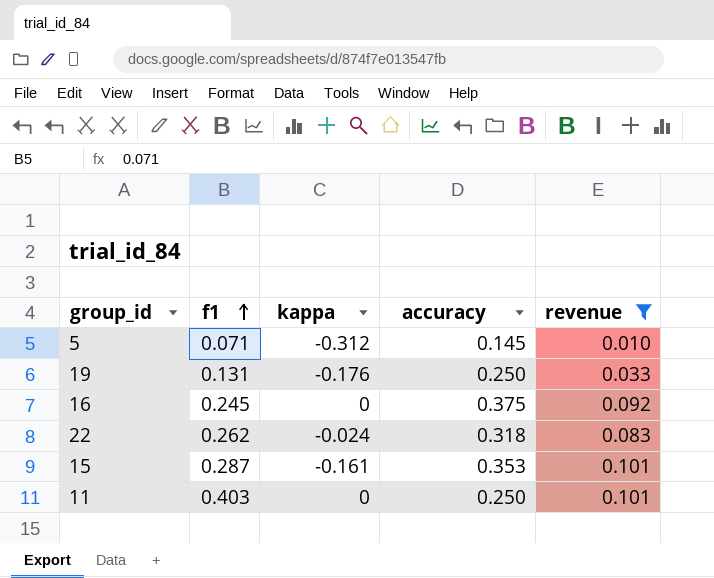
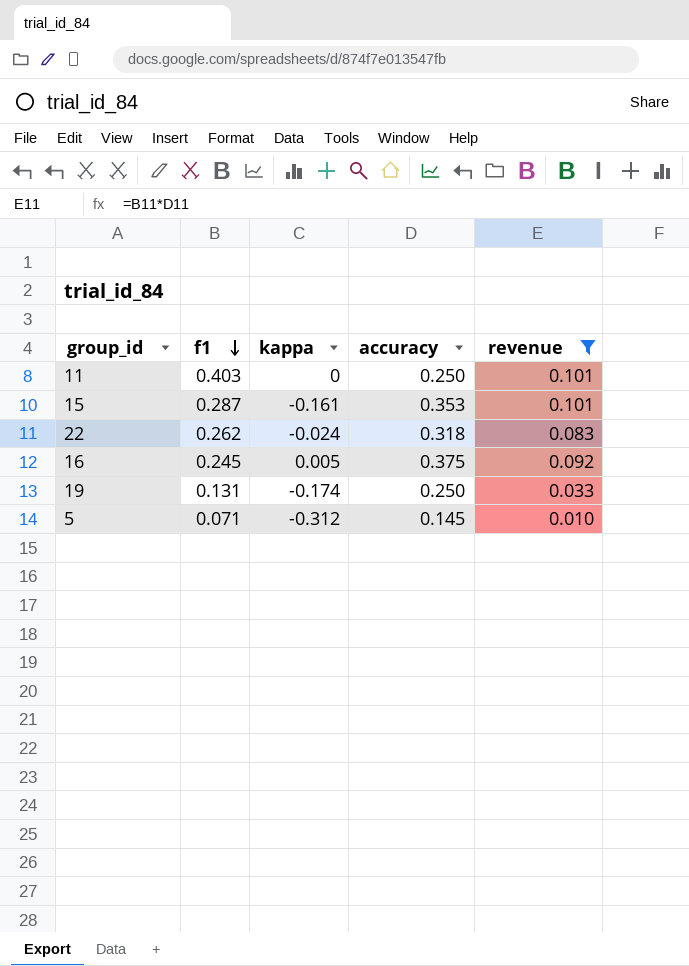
row order: f1 ascending -> f1 descending
16 | kappa: 0 -> 0.005
19 | kappa: -0.176 -> -0.174

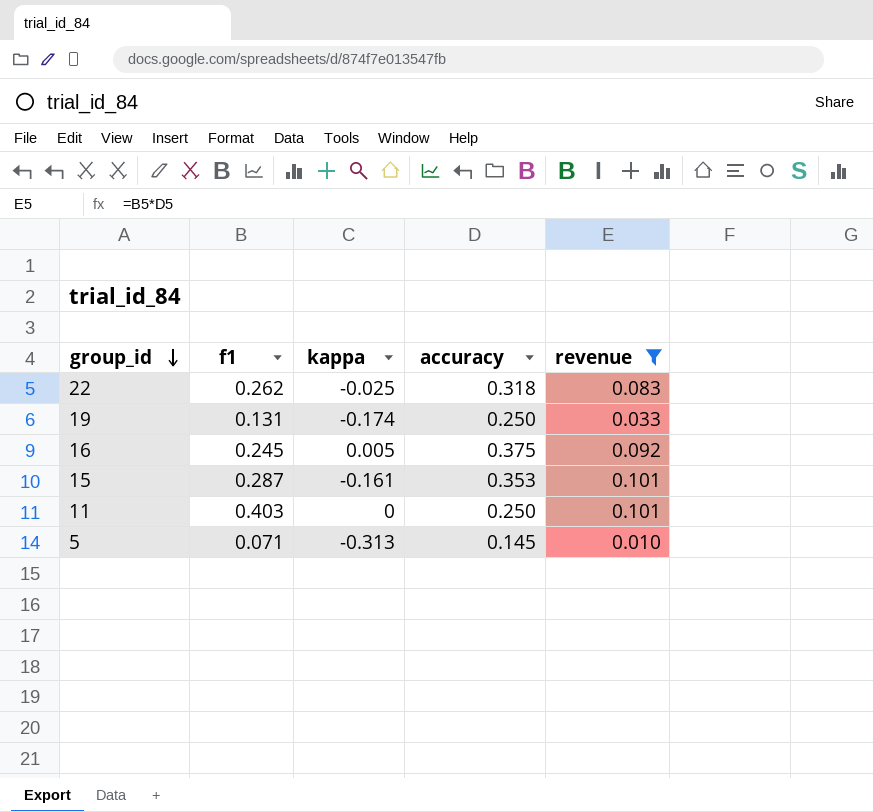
row order: f1 descending -> group_id descending
22 | kappa: -0.024 -> -0.025
5 | kappa: -0.312 -> -0.313

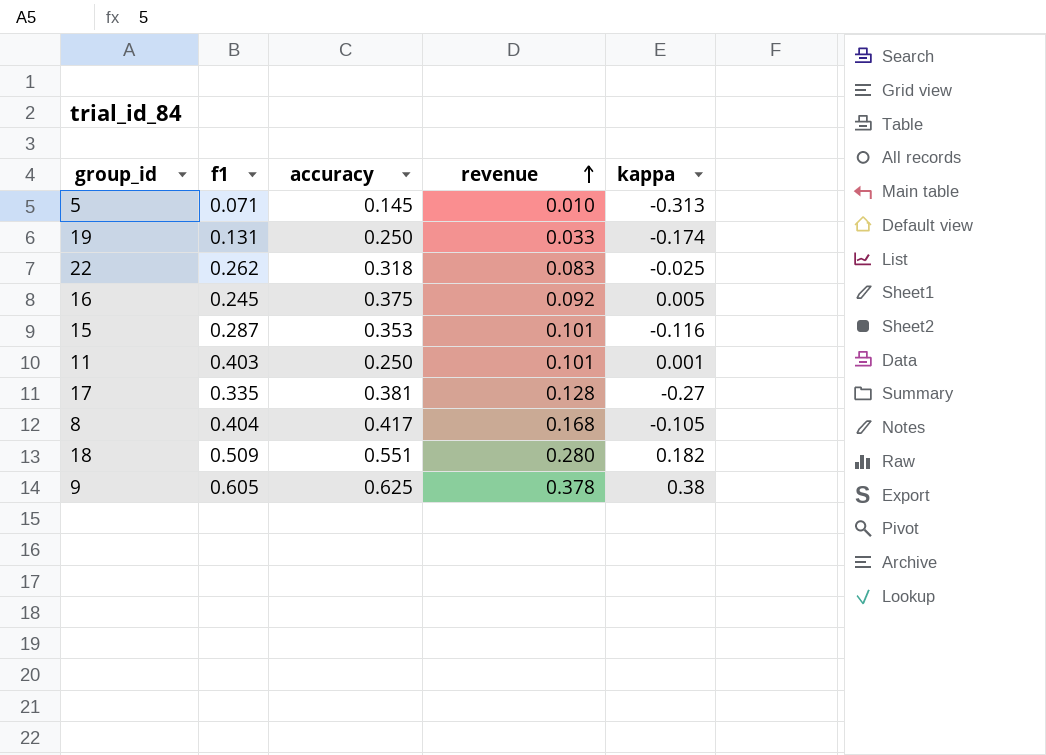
filter: revenue <= 0.101 -> none
row order: group_id descending -> revenue ascending
column kappa | position: 3 -> 5
15 | kappa: -0.161 -> -0.116
11 | kappa: 0 -> 0.001

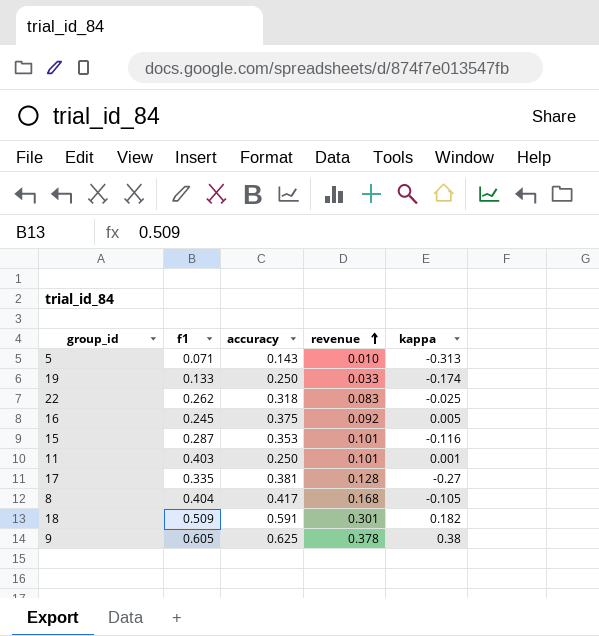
5 | accuracy: 0.145 -> 0.143
19 | f1: 0.131 -> 0.133
18 | accuracy: 0.551 -> 0.591
18 | revenue: 0.280 -> 0.301

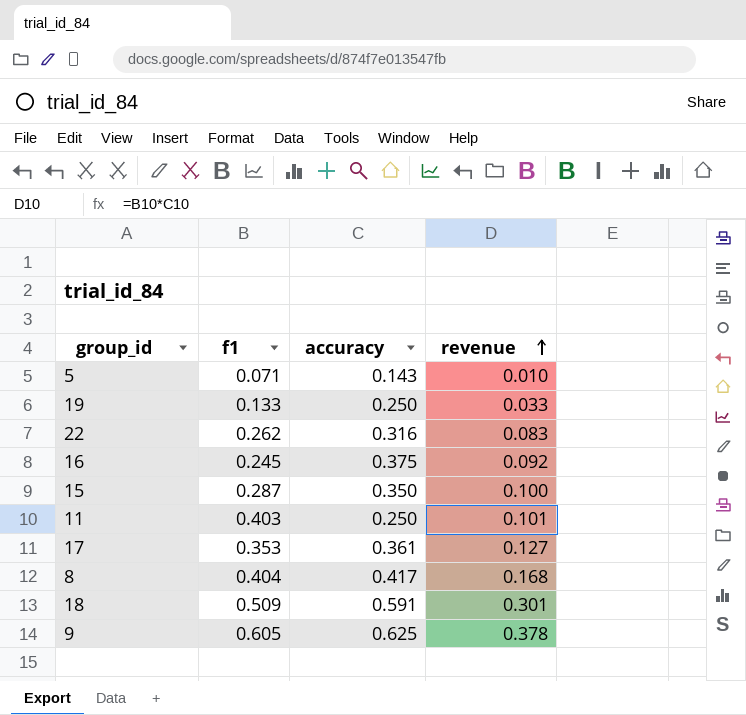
column kappa | position: 5 -> none
22 | accuracy: 0.318 -> 0.316
15 | accuracy: 0.353 -> 0.350
15 | revenue: 0.101 -> 0.100
17 | f1: 0.335 -> 0.353
17 | accuracy: 0.381 -> 0.361
17 | revenue: 0.128 -> 0.127

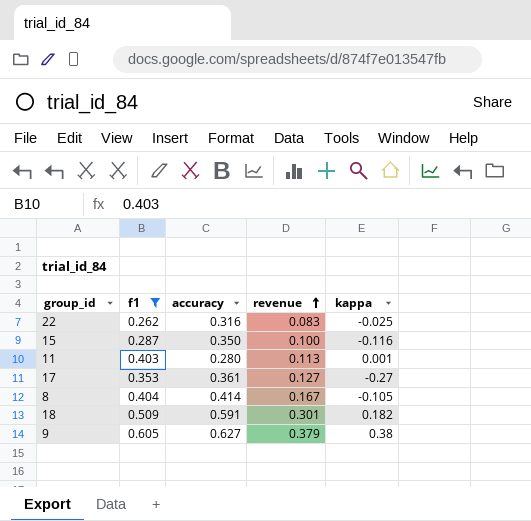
filter: none -> f1 >= 0.262
column kappa | position: none -> 5
11 | accuracy: 0.250 -> 0.280
11 | revenue: 0.101 -> 0.113
8 | accuracy: 0.417 -> 0.414
8 | revenue: 0.168 -> 0.167
9 | accuracy: 0.625 -> 0.627
9 | revenue: 0.378 -> 0.379

